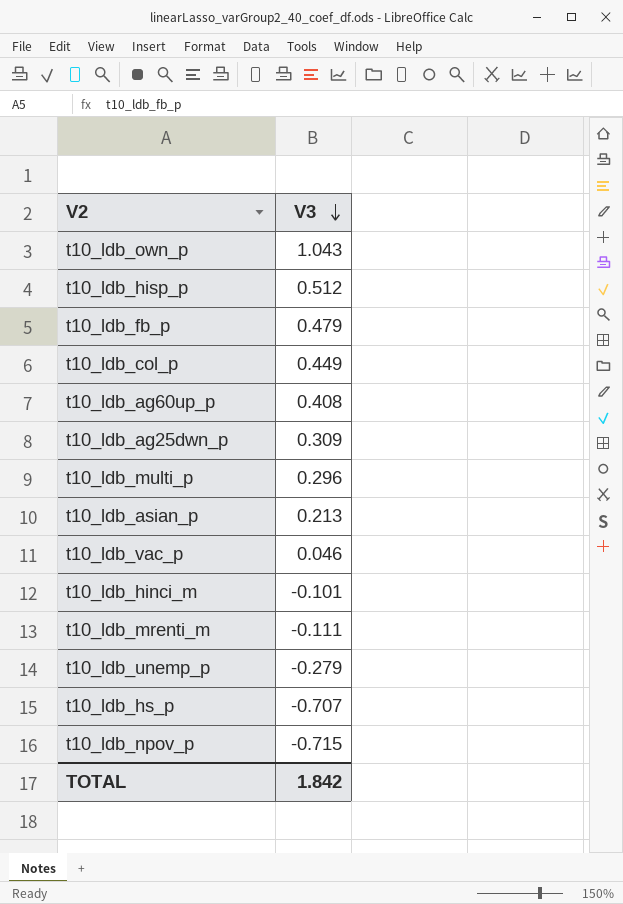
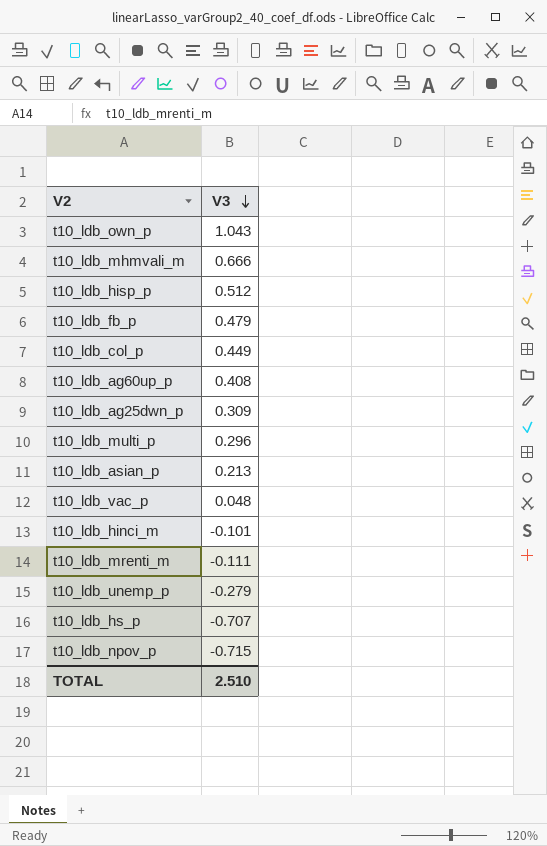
row t10_ldb_mhmvali_m: none -> 0.666
t10_ldb_vac_p | V3: 0.046 -> 0.048
TOTAL | V3: 1.842 -> 2.510

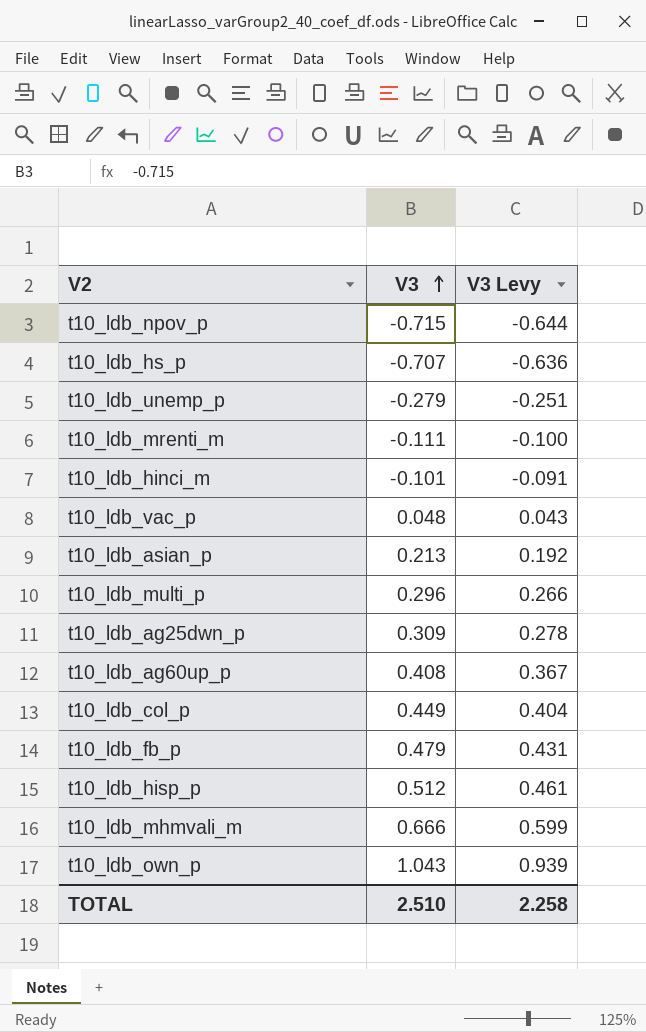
row order: V3 descending -> V3 ascending
column V3 Levy | formula: none -> [V3] * 0.9

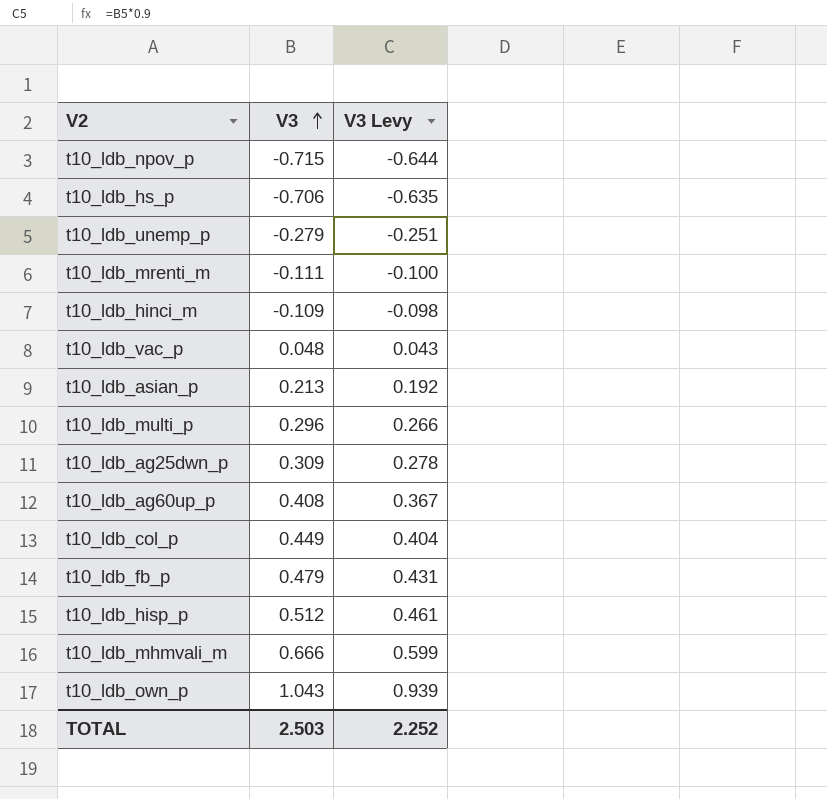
t10_ldb_hs_p | V3: -0.707 -> -0.706
t10_ldb_hs_p | V3 Levy: -0.636 -> -0.635
t10_ldb_hinci_m | V3: -0.101 -> -0.109
t10_ldb_hinci_m | V3 Levy: -0.091 -> -0.098
TOTAL | V3: 2.510 -> 2.503
TOTAL | V3 Levy: 2.258 -> 2.252

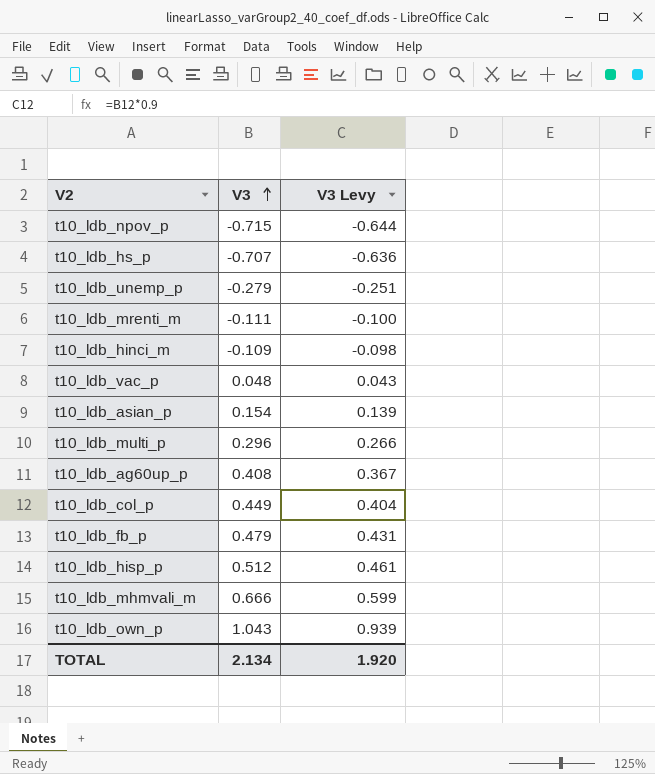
row t10_ldb_ag25dwn_p: 0.309 | 0.278 -> none
t10_ldb_hs_p | V3: -0.706 -> -0.707
t10_ldb_hs_p | V3 Levy: -0.635 -> -0.636
t10_ldb_asian_p | V3: 0.213 -> 0.154
t10_ldb_asian_p | V3 Levy: 0.192 -> 0.139
TOTAL | V3: 2.503 -> 2.134
TOTAL | V3 Levy: 2.252 -> 1.920

